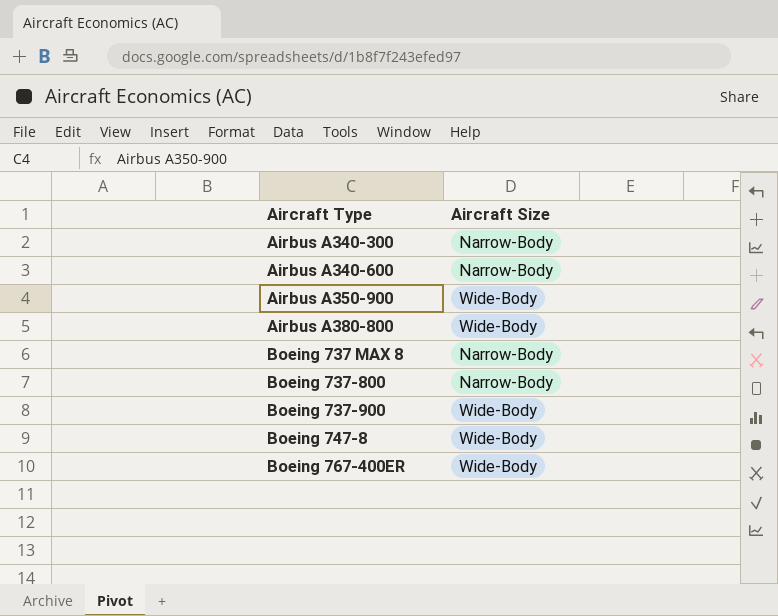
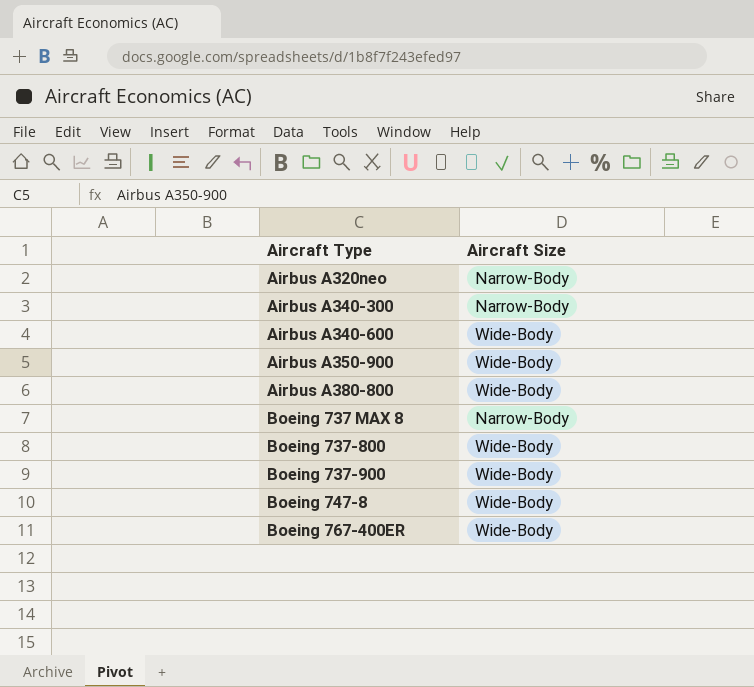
row Airbus A320neo: none -> Narrow-Body
Airbus A340-600 | Aircraft Size: Narrow-Body -> Wide-Body
Boeing 737-800 | Aircraft Size: Narrow-Body -> Wide-Body

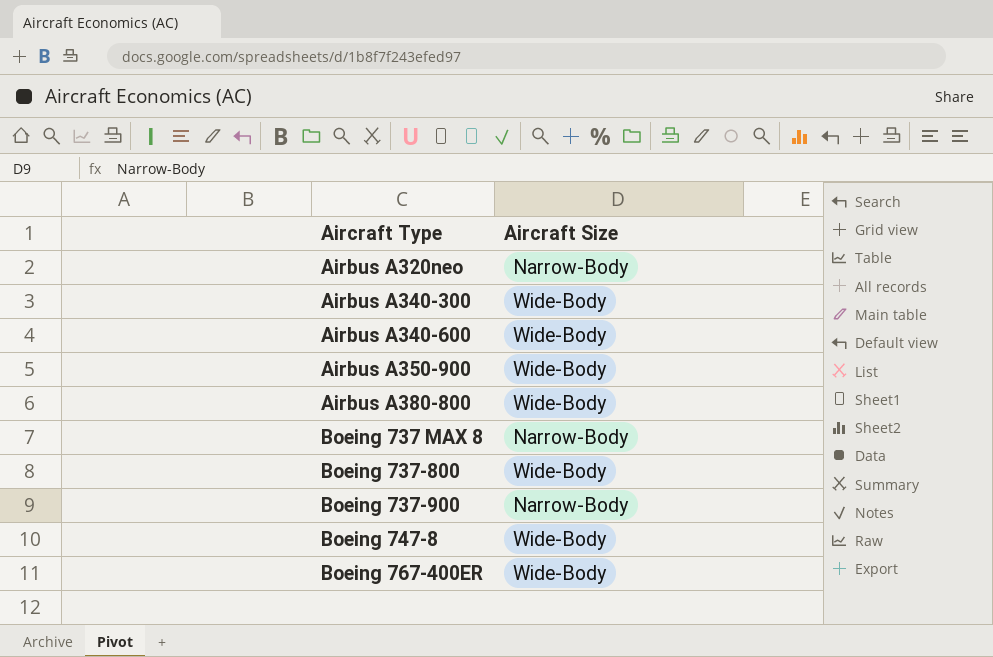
Airbus A340-300 | Aircraft Size: Narrow-Body -> Wide-Body
Boeing 737-900 | Aircraft Size: Wide-Body -> Narrow-Body

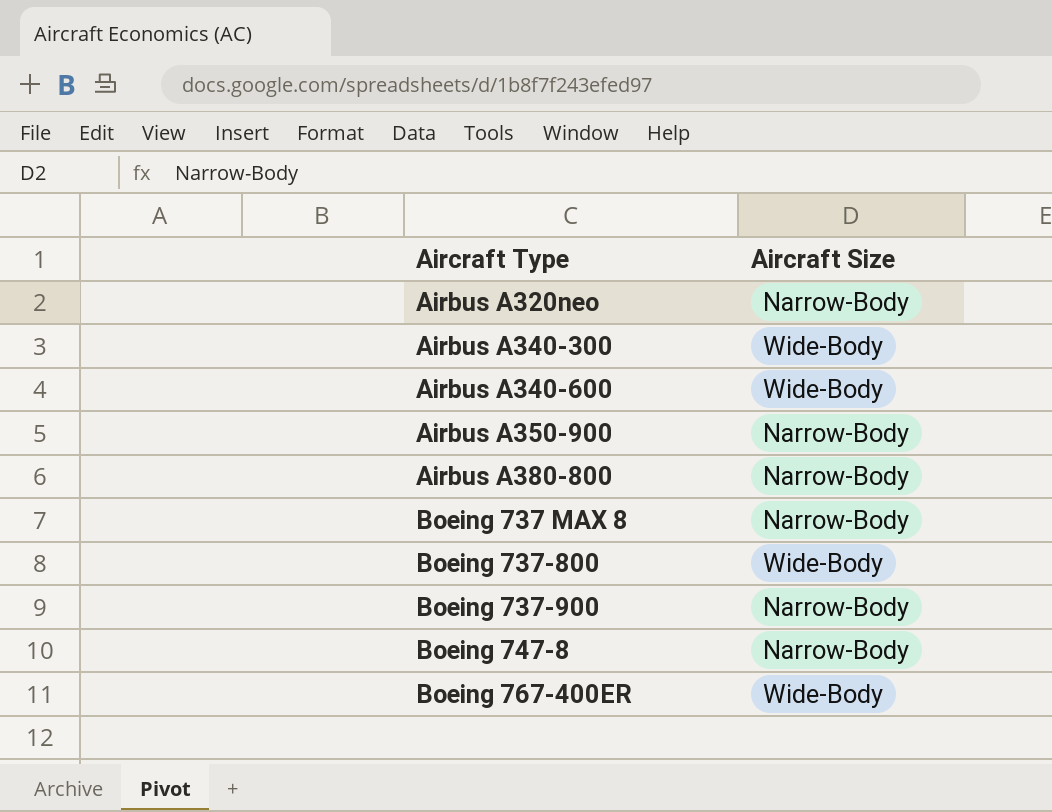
Airbus A350-900 | Aircraft Size: Wide-Body -> Narrow-Body
Airbus A380-800 | Aircraft Size: Wide-Body -> Narrow-Body
Boeing 747-8 | Aircraft Size: Wide-Body -> Narrow-Body

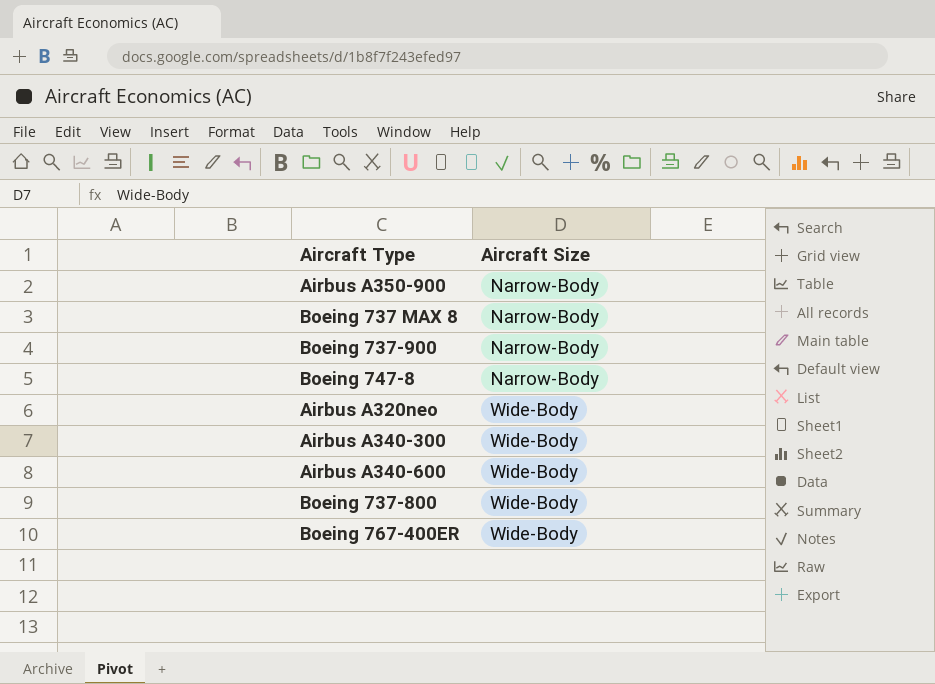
row order: Aircraft Type ascending -> Aircraft Size ascending
row Airbus A380-800: Narrow-Body -> none
Airbus A320neo | Aircraft Size: Narrow-Body -> Wide-Body

